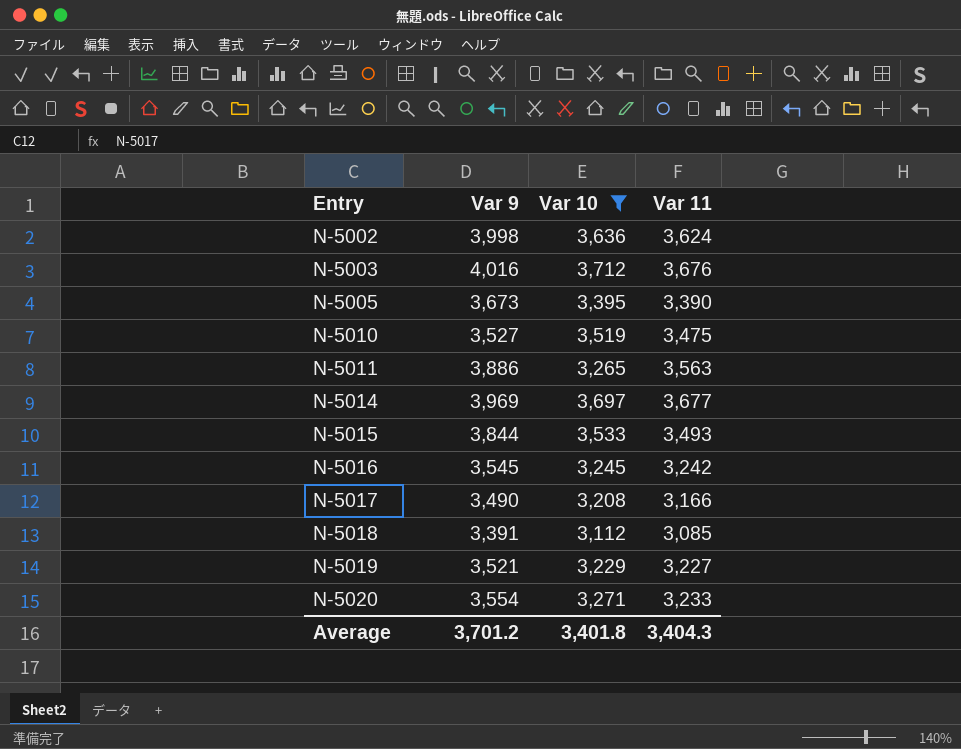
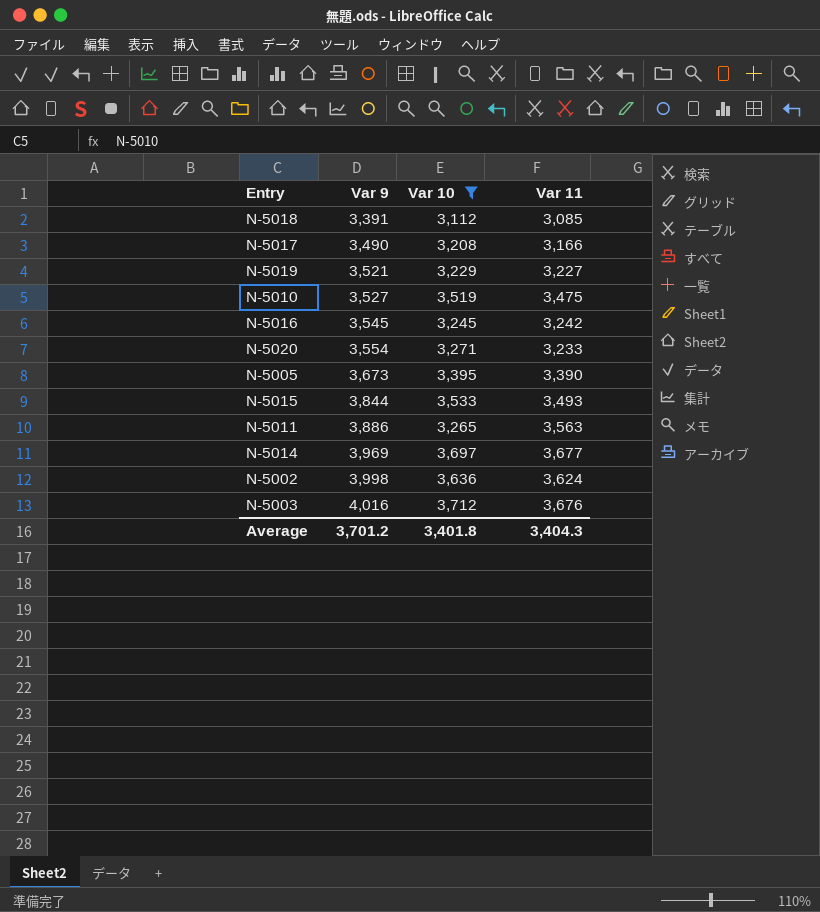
row order: Entry ascending -> Var 9 ascending

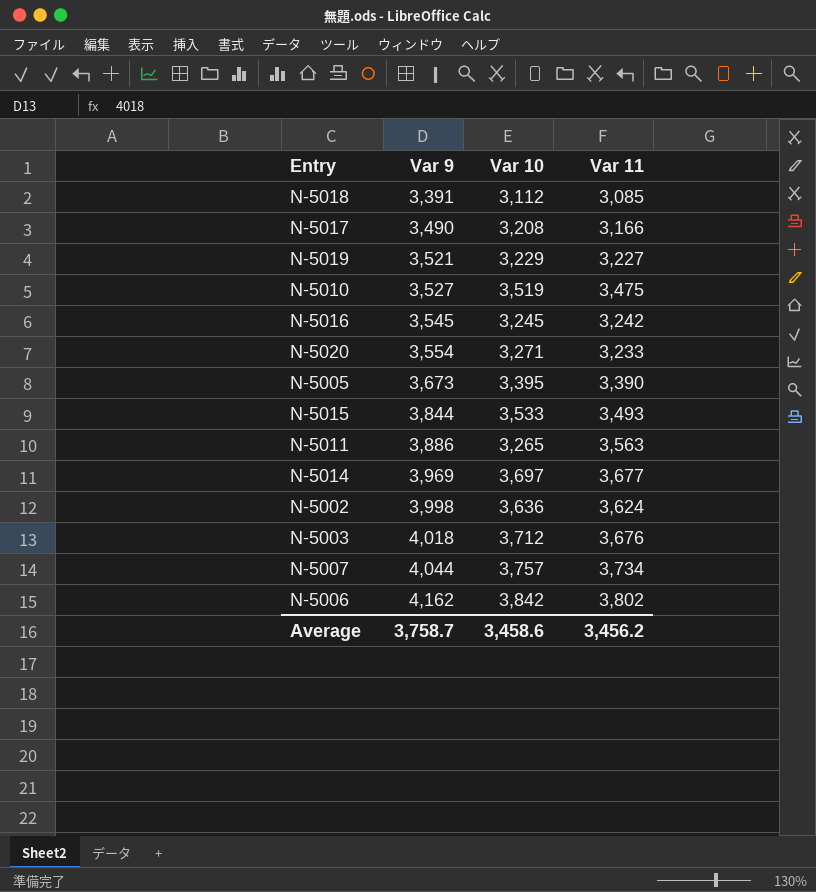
filter: Var 10 <= 3,712 -> none
N-5003 | Var 9: 4,016 -> 4,018
Average | Var 9: 3,701.2 -> 3,758.7
Average | Var 10: 3,401.8 -> 3,458.6
Average | Var 11: 3,404.3 -> 3,456.2

